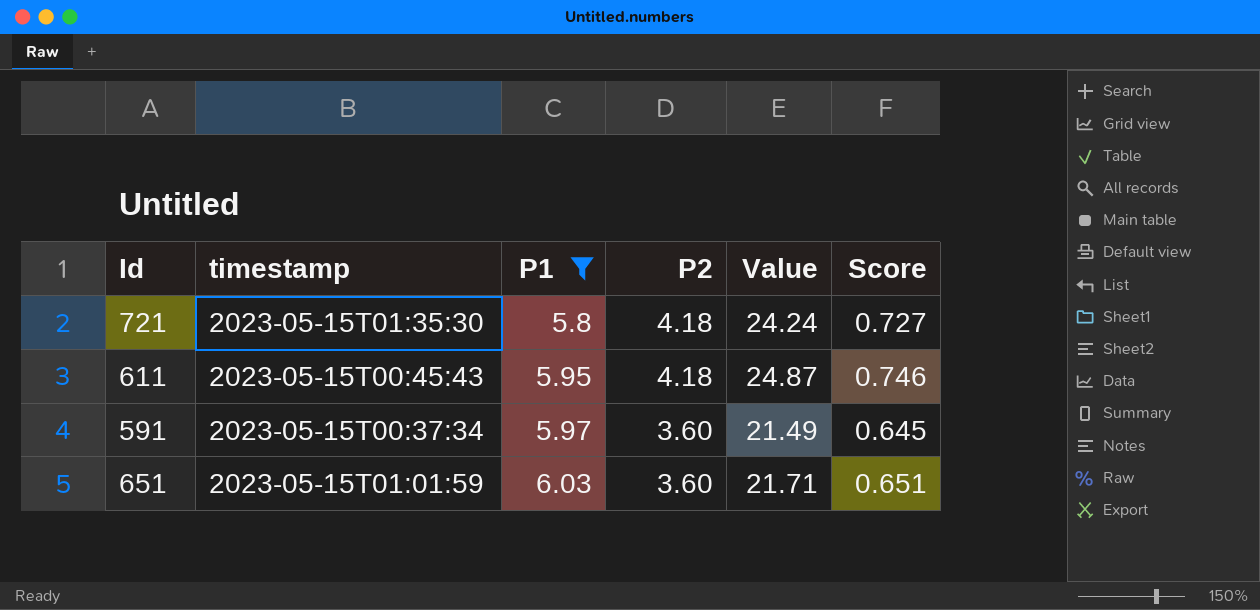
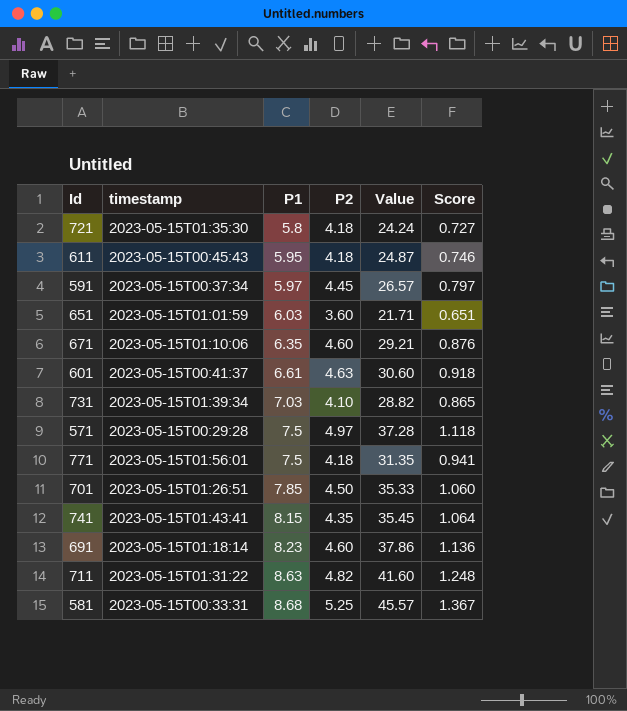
filter: P1 <= 6.03 -> none
591 | P2: 3.60 -> 4.45
591 | Value: 21.49 -> 26.57
591 | Score: 0.645 -> 0.797

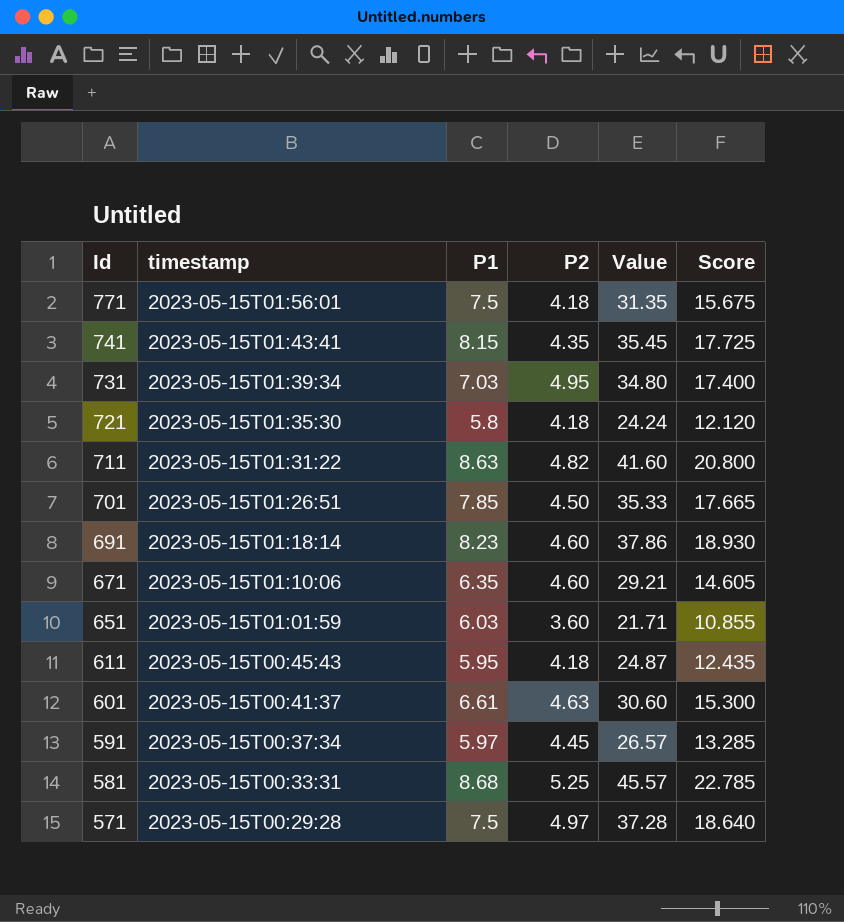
row order: P1 ascending -> Id descending
column Score | formula: [Value] * 0.03 -> [Value] * 0.5
731 | P2: 4.10 -> 4.95
731 | Value: 28.82 -> 34.80

